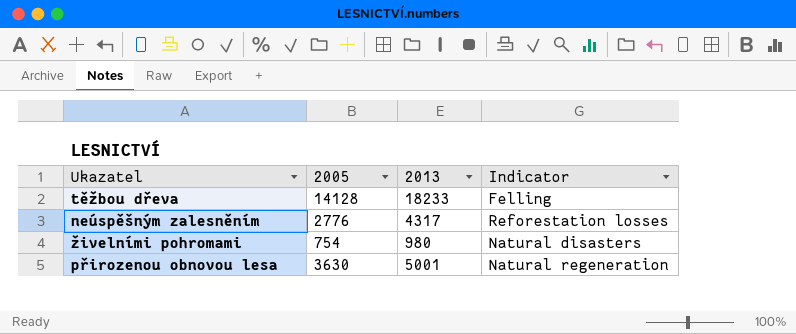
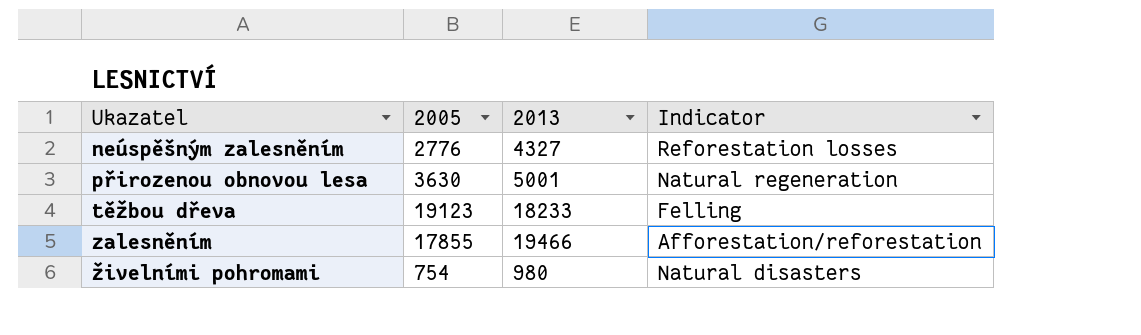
row order: none -> Ukazatel ascending
neúspěšným zalesněním | 2013: 4317 -> 4327
těžbou dřeva | 2005: 14128 -> 19123
row zalesněním: none -> 17855 | 19466 | Afforestation/reforestation

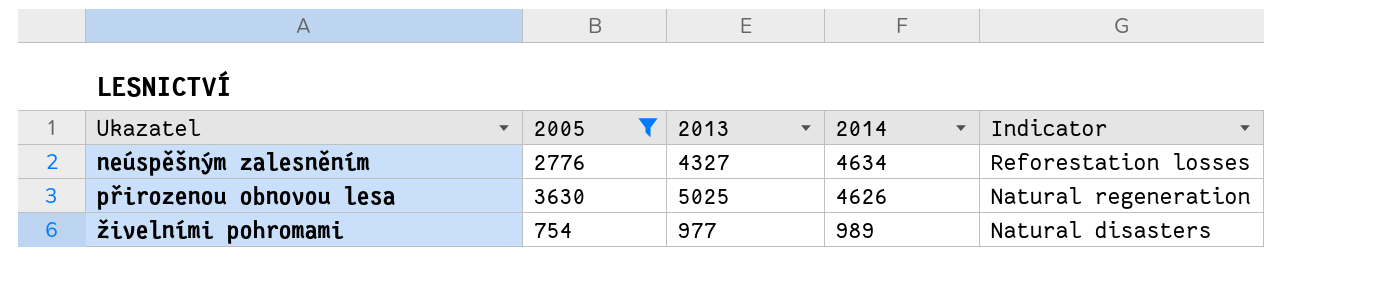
filter: none -> 2005 <= 3630
column 2014 | position: none -> 4
přirozenou obnovou lesa | 2013: 5001 -> 5025
živelními pohromami | 2013: 980 -> 977

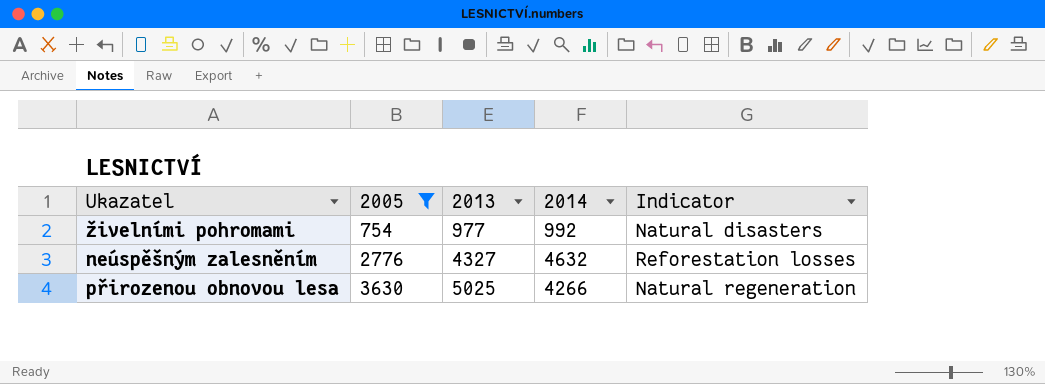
row order: Ukazatel ascending -> 2005 ascending
živelními pohromami | 2014: 989 -> 992
neúspěšným zalesněním | 2014: 4634 -> 4632
přirozenou obnovou lesa | 2014: 4626 -> 4266

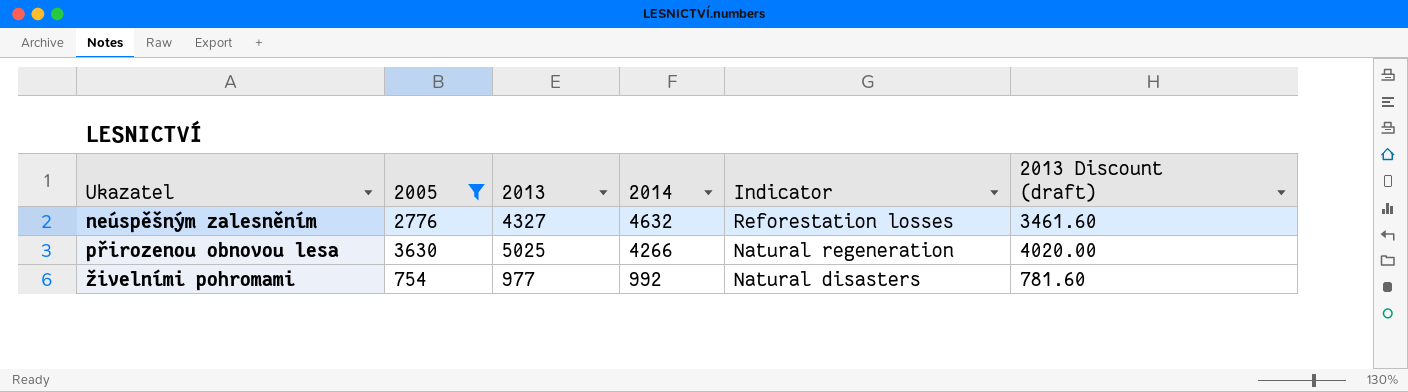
row order: 2005 ascending -> Ukazatel ascending
column 2013 Discount (draft) | formula: none -> [2013] * 0.8

